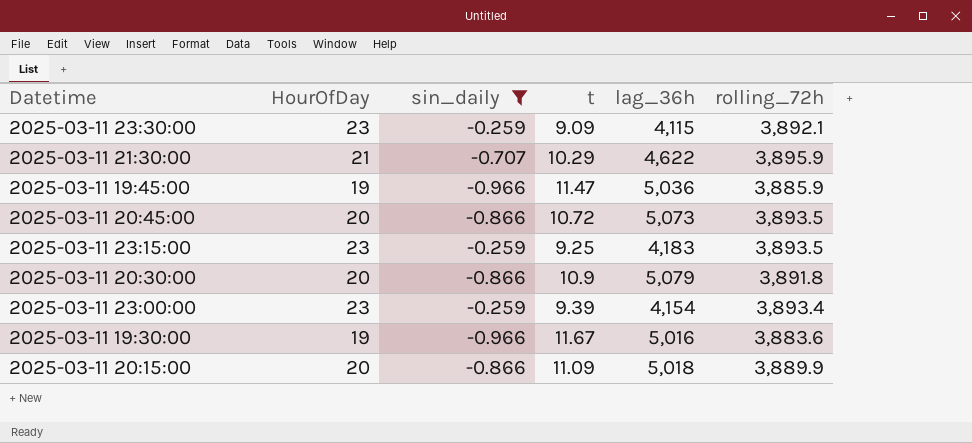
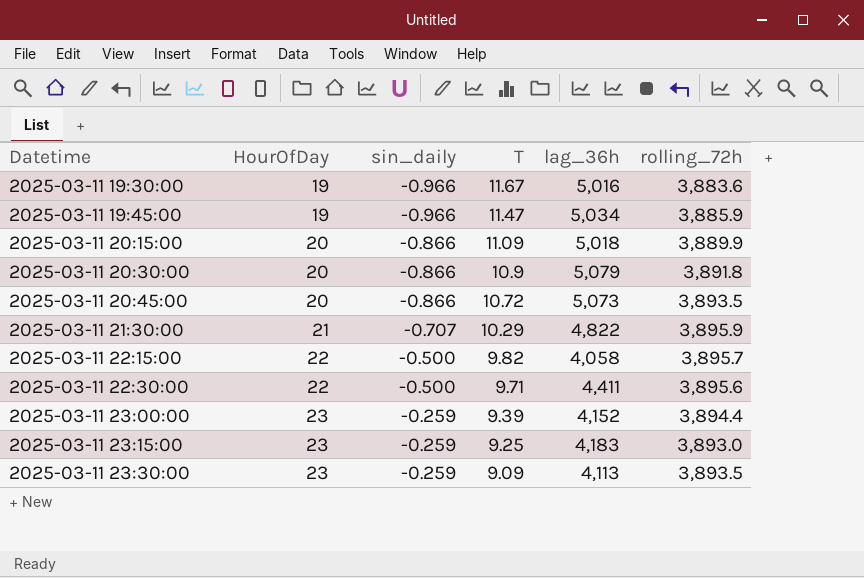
filter: sin_daily != -0.500 -> none
row order: none -> Datetime ascending
column name: t -> T
2025-03-11 19:45:00 | lag_36h: 5,036 -> 5,034
2025-03-11 21:30:00 | lag_36h: 4,622 -> 4,822
2025-03-11 23:00:00 | lag_36h: 4,154 -> 4,152
2025-03-11 23:00:00 | rolling_72h: 3,893.4 -> 3,894.4
2025-03-11 23:15:00 | rolling_72h: 3,893.5 -> 3,893.0
2025-03-11 23:30:00 | lag_36h: 4,115 -> 4,113
2025-03-11 23:30:00 | rolling_72h: 3,892.1 -> 3,893.5

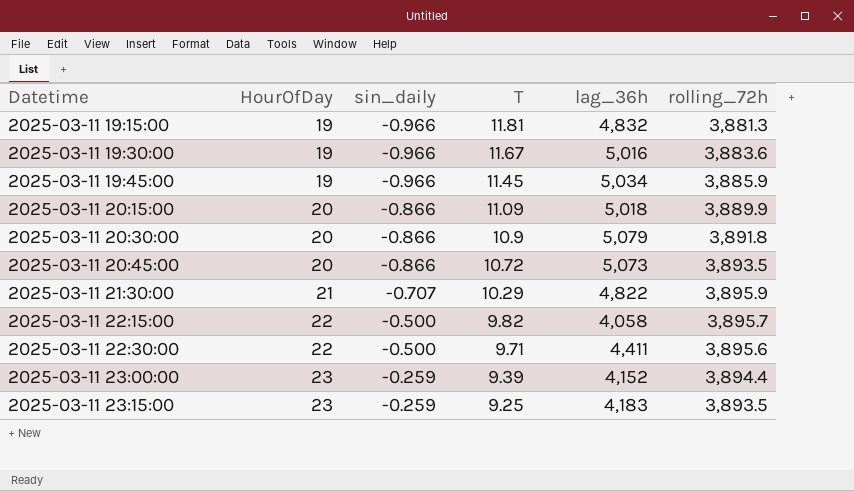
row 2025-03-11 23:30:00: 23 | -0.259 | 9.09 | 4,113 | 3,893.5 -> none
row 2025-03-11 19:15:00: none -> 19 | -0.966 | 11.81 | 4,832 | 3,881.3
2025-03-11 19:45:00 | T: 11.47 -> 11.45
2025-03-11 23:15:00 | rolling_72h: 3,893.0 -> 3,893.5

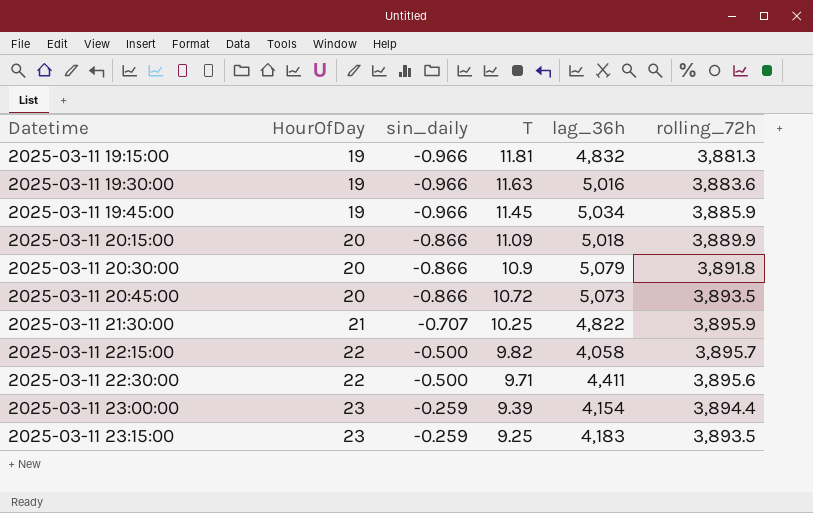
2025-03-11 19:30:00 | T: 11.67 -> 11.63
2025-03-11 21:30:00 | T: 10.29 -> 10.25
2025-03-11 23:00:00 | lag_36h: 4,152 -> 4,154

